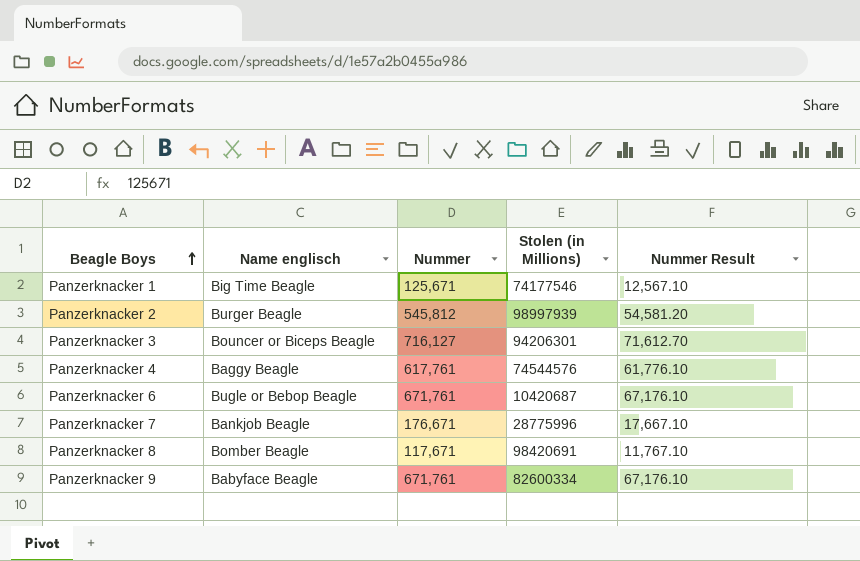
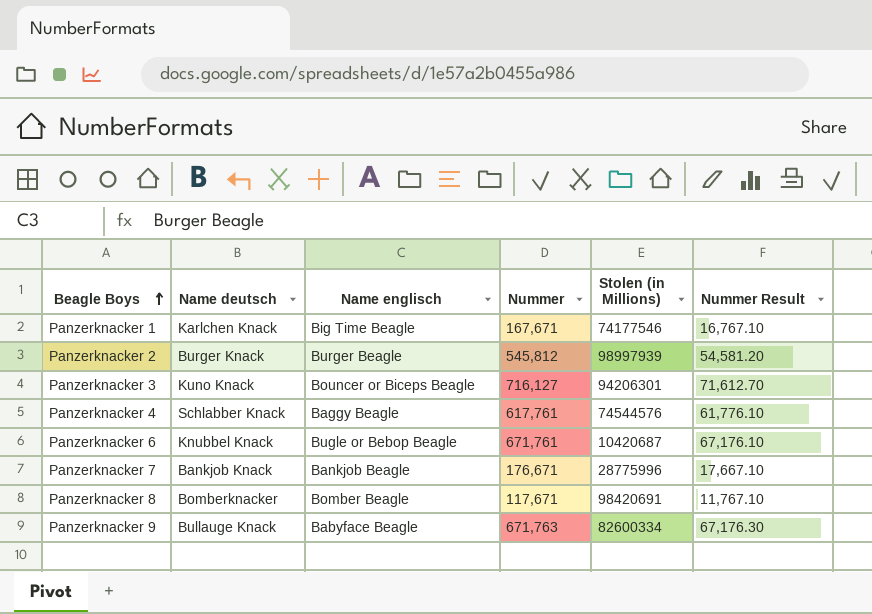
column Name deutsch | position: none -> 2
Panzerknacker 1 | Nummer: 125,671 -> 167,671
Panzerknacker 1 | Nummer Result: 12,567.10 -> 16,767.10
Panzerknacker 9 | Nummer: 671,761 -> 671,763
Panzerknacker 9 | Nummer Result: 67,176.10 -> 67,176.30

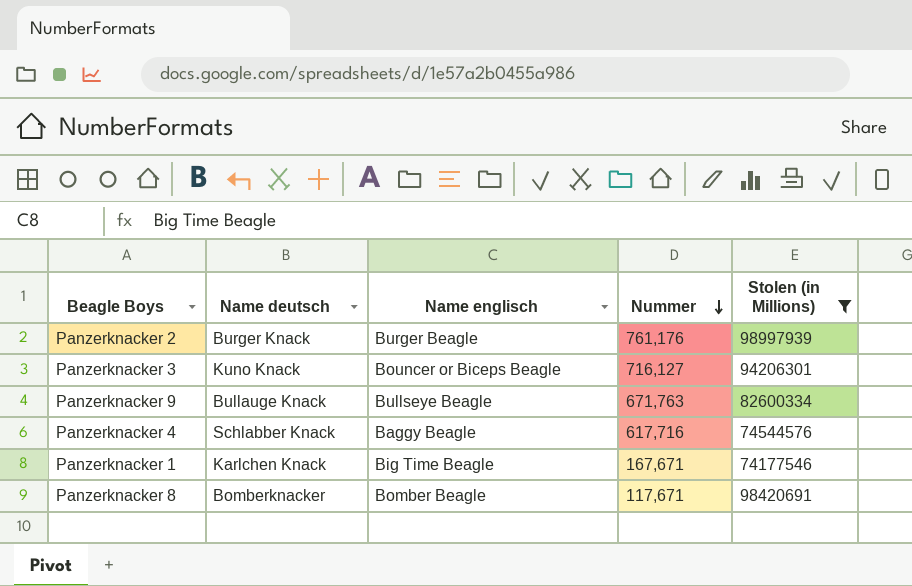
filter: none -> Stolen (in Millions) >= 74177546
row order: Beagle Boys ascending -> Nummer descending
column Nummer Result | formula: [Nummer] * 0.1 -> none
Panzerknacker 2 | Nummer: 545,812 -> 761,176
Panzerknacker 9 | Name englisch: Babyface Beagle -> Bullseye Beagle
Panzerknacker 4 | Nummer: 617,761 -> 617,716

